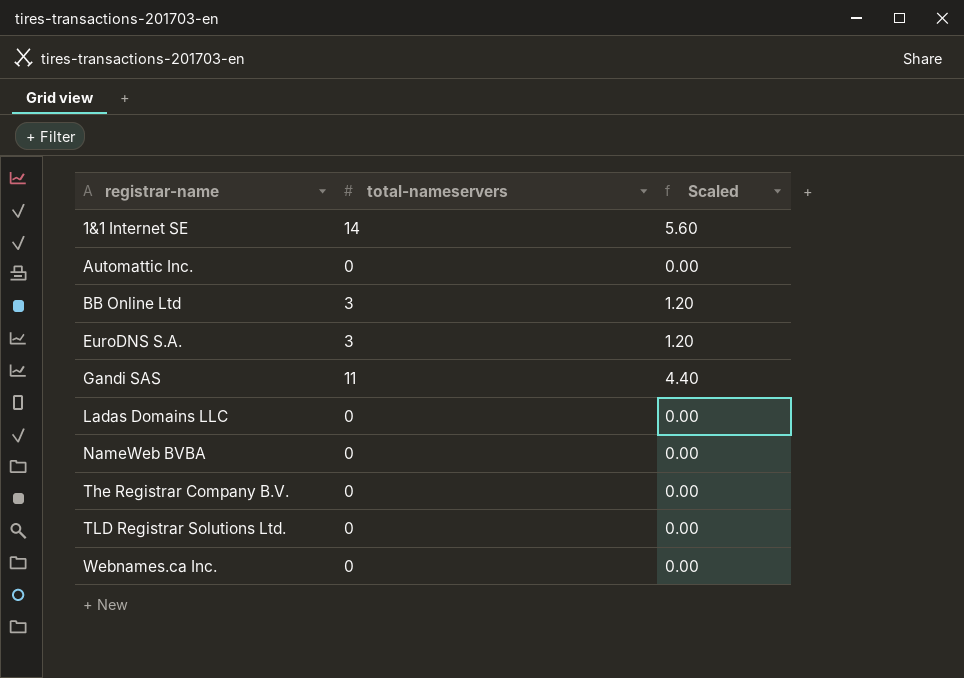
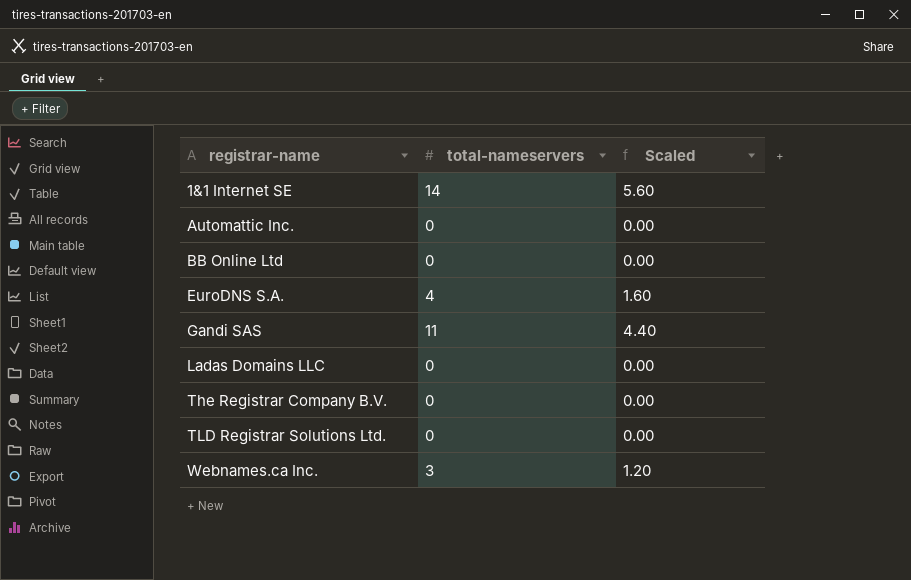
row NameWeb BVBA: 0 | 0.00 -> none
BB Online Ltd | total-nameservers: 3 -> 0
BB Online Ltd | Scaled: 1.20 -> 0.00
EuroDNS S.A. | total-nameservers: 3 -> 4
EuroDNS S.A. | Scaled: 1.20 -> 1.60
Webnames.ca Inc. | total-nameservers: 0 -> 3
Webnames.ca Inc. | Scaled: 0.00 -> 1.20

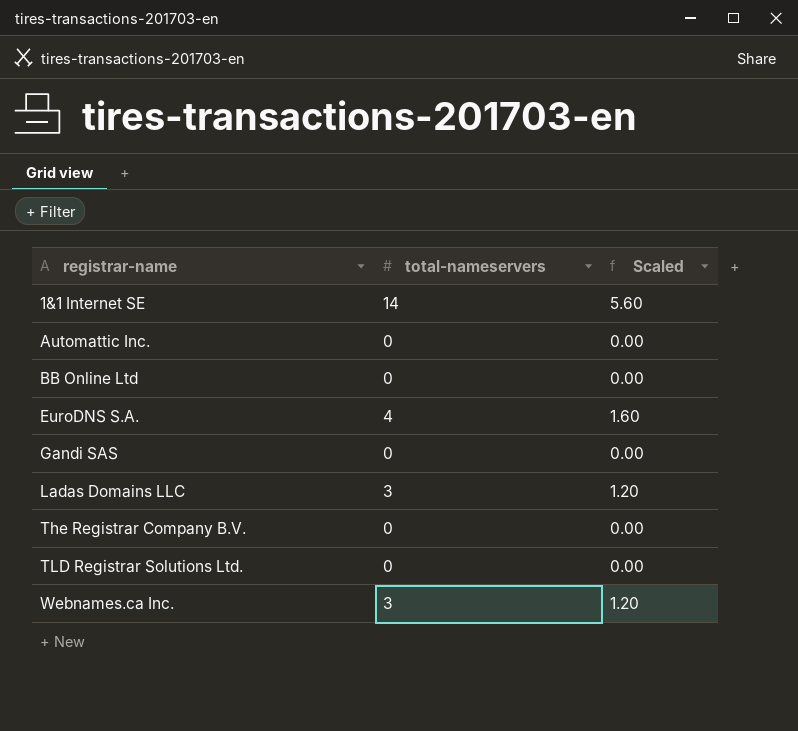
Gandi SAS | total-nameservers: 11 -> 0
Gandi SAS | Scaled: 4.40 -> 0.00
Ladas Domains LLC | total-nameservers: 0 -> 3
Ladas Domains LLC | Scaled: 0.00 -> 1.20

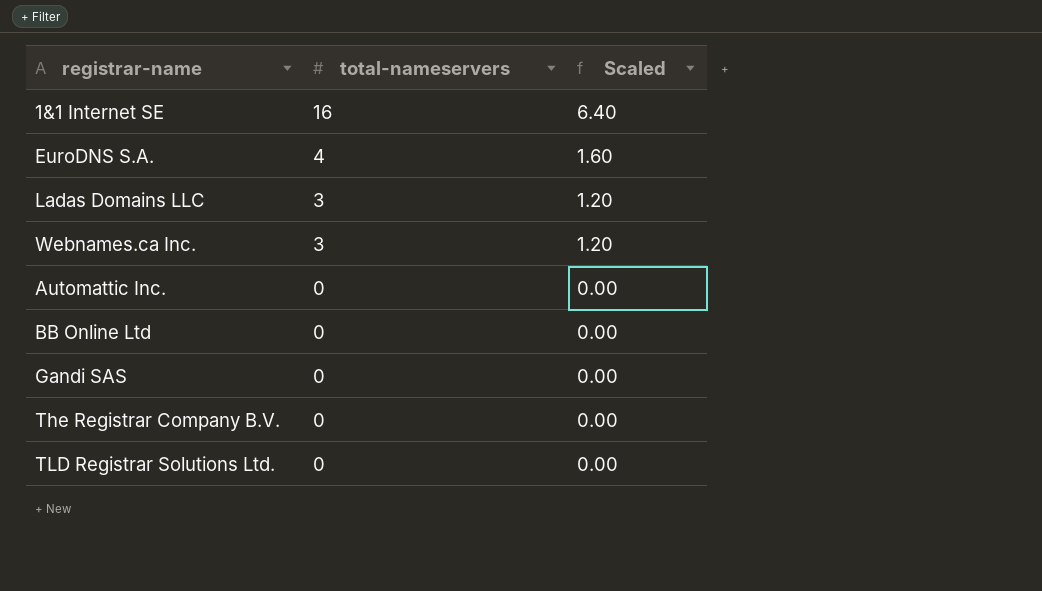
row order: registrar-name ascending -> total-nameservers descending
1&1 Internet SE | total-nameservers: 14 -> 16
1&1 Internet SE | Scaled: 5.60 -> 6.40

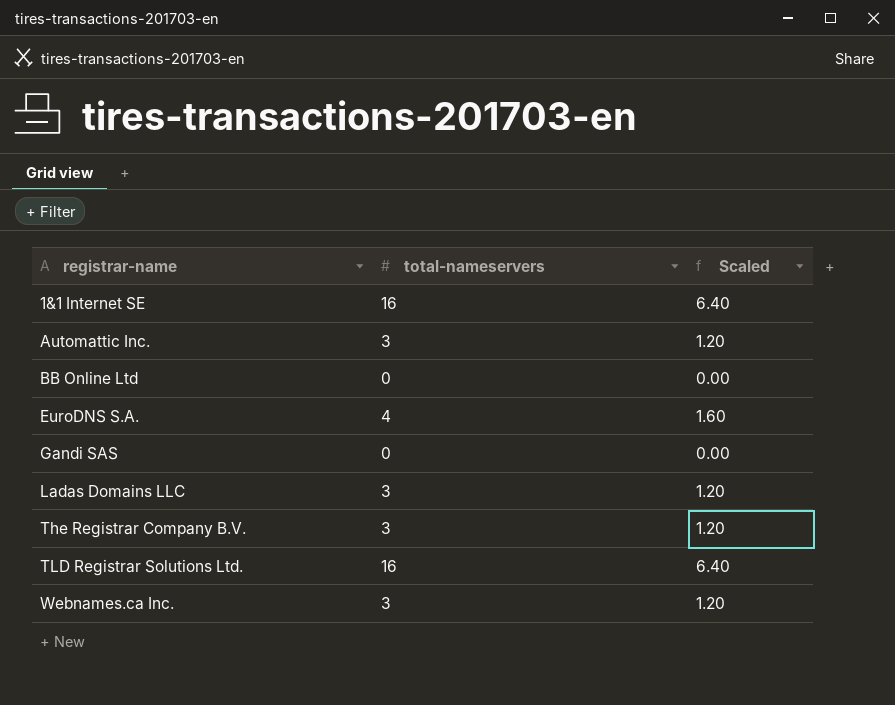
row order: total-nameservers descending -> registrar-name ascending
Automattic Inc. | total-nameservers: 0 -> 3
Automattic Inc. | Scaled: 0.00 -> 1.20
The Registrar Company B.V. | total-nameservers: 0 -> 3
The Registrar Company B.V. | Scaled: 0.00 -> 1.20
TLD Registrar Solutions Ltd. | total-nameservers: 0 -> 16
TLD Registrar Solutions Ltd. | Scaled: 0.00 -> 6.40

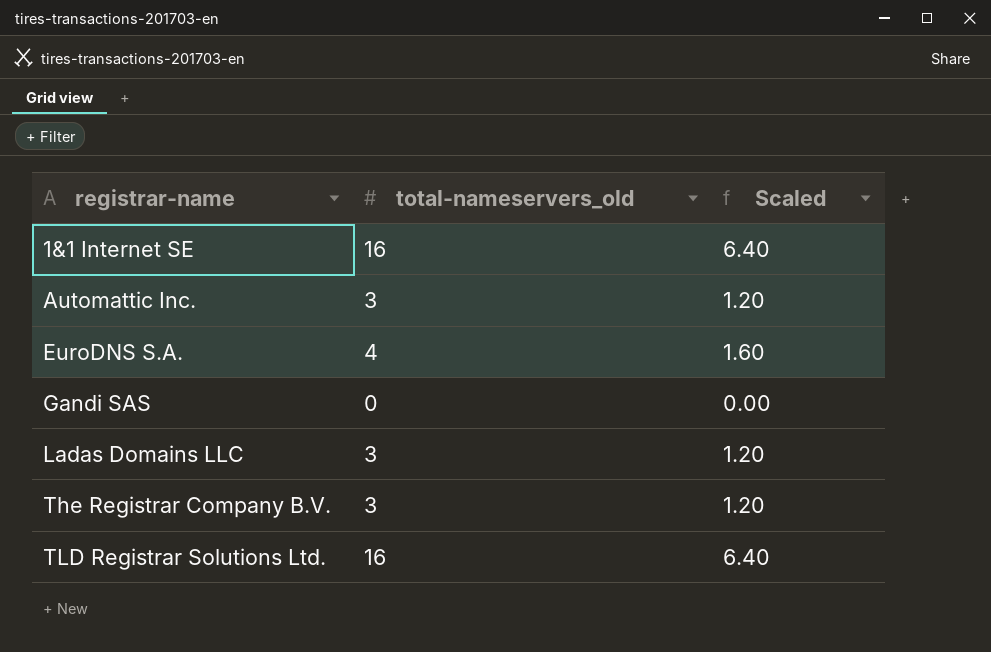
column name: total-nameservers -> total-nameservers_old
row BB Online Ltd: 0 | 0.00 -> none
row Webnames.ca Inc.: 3 | 1.20 -> none

